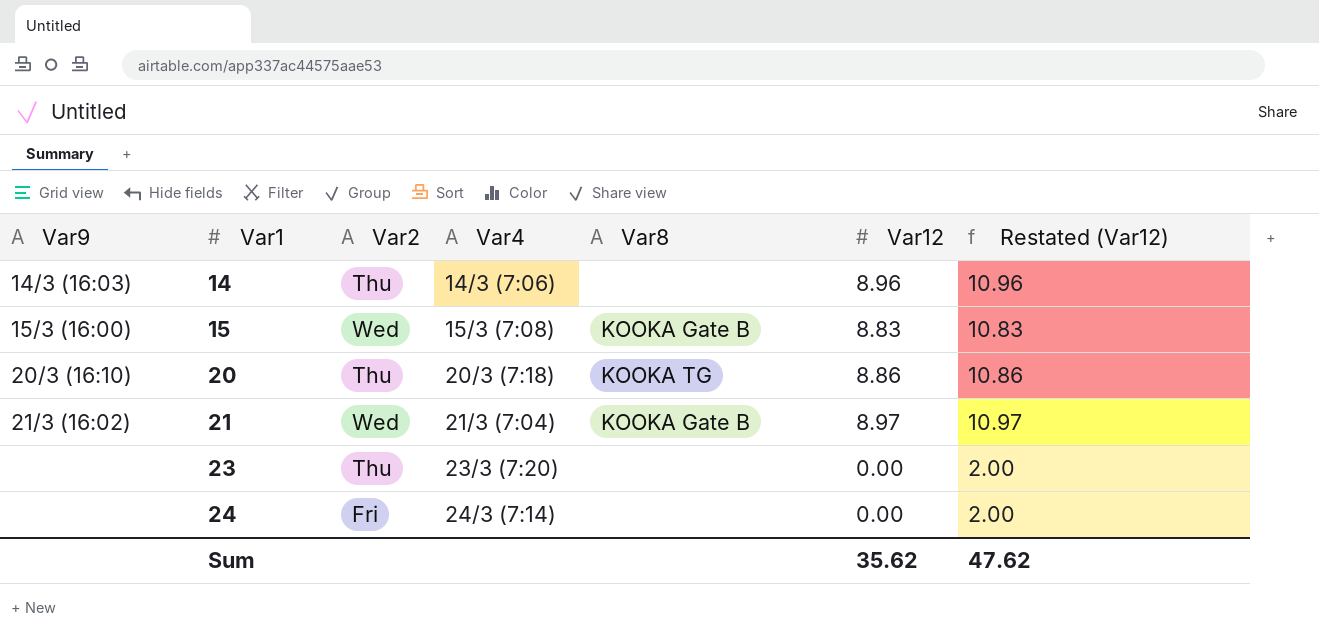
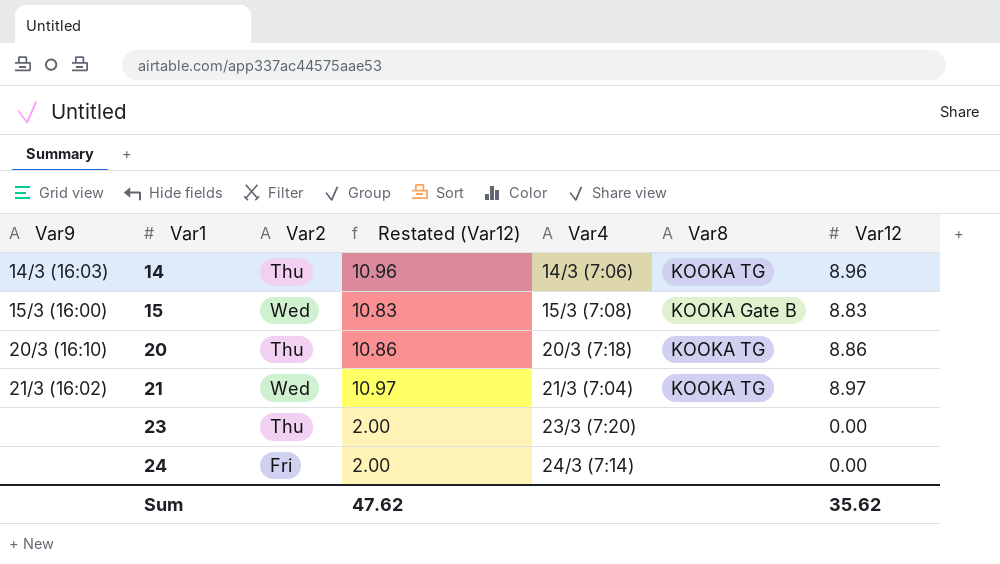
column Restated (Var12) | position: 7 -> 4
14 | Var8: none -> KOOKA TG
21 | Var8: KOOKA Gate B -> KOOKA TG

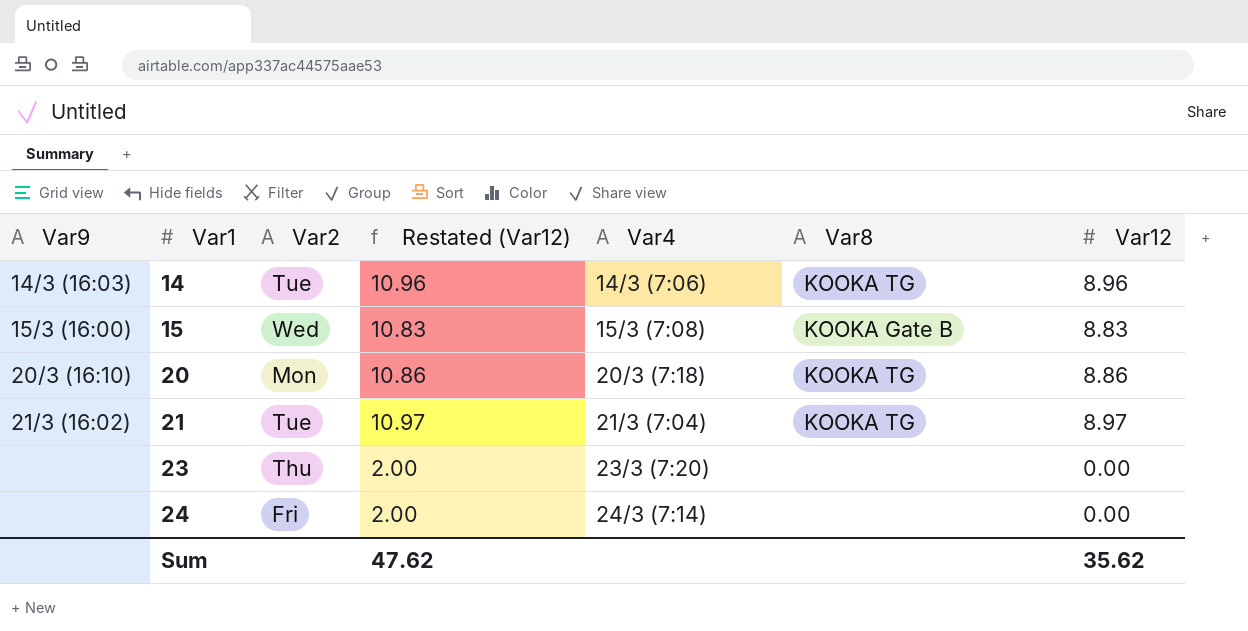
14 | Var2: Thu -> Tue
20 | Var2: Thu -> Mon
21 | Var2: Wed -> Tue

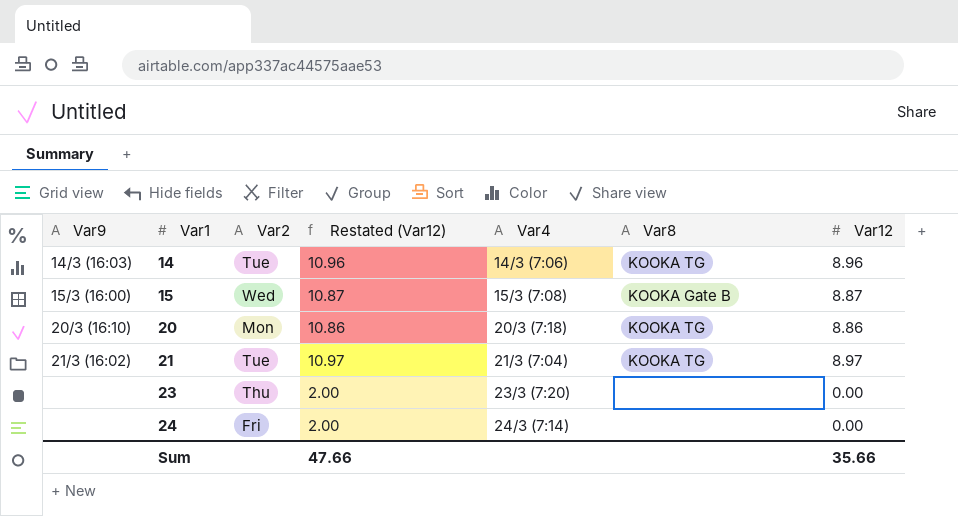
15 | Restated (Var12): 10.83 -> 10.87
15 | Var12: 8.83 -> 8.87
Sum | Restated (Var12): 47.62 -> 47.66
Sum | Var12: 35.62 -> 35.66

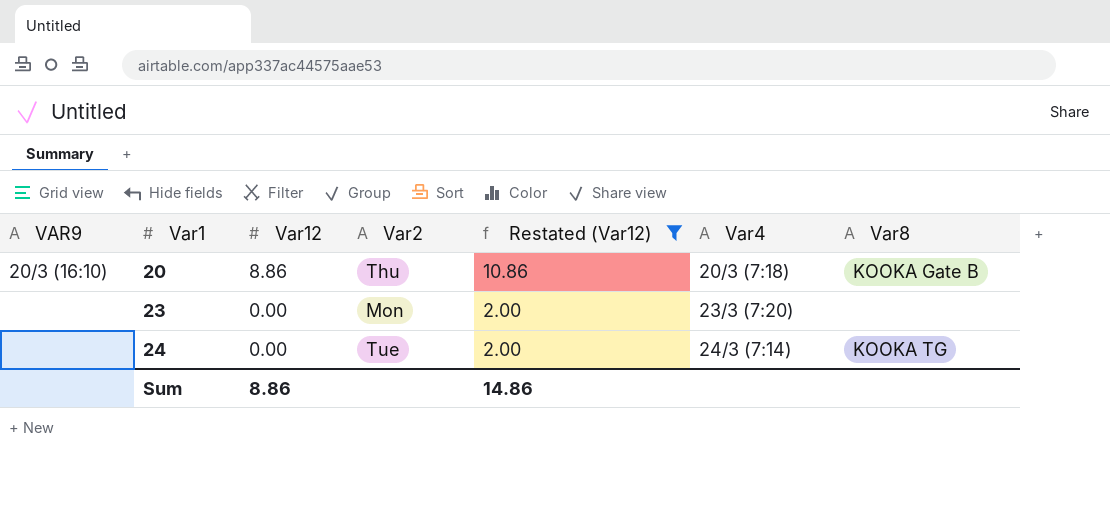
filter: none -> Restated (Var12) <= 10.86
column name: Var9 -> VAR9
column Var12 | position: 7 -> 3
20 | Var2: Mon -> Thu
20 | Var8: KOOKA TG -> KOOKA Gate B
23 | Var2: Thu -> Mon
24 | Var2: Fri -> Tue
24 | Var8: none -> KOOKA TG
Sum | Var12: 35.66 -> 8.86
Sum | Restated (Var12): 47.66 -> 14.86

